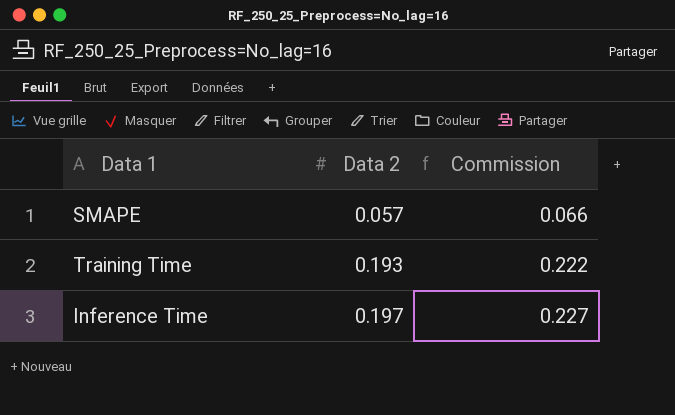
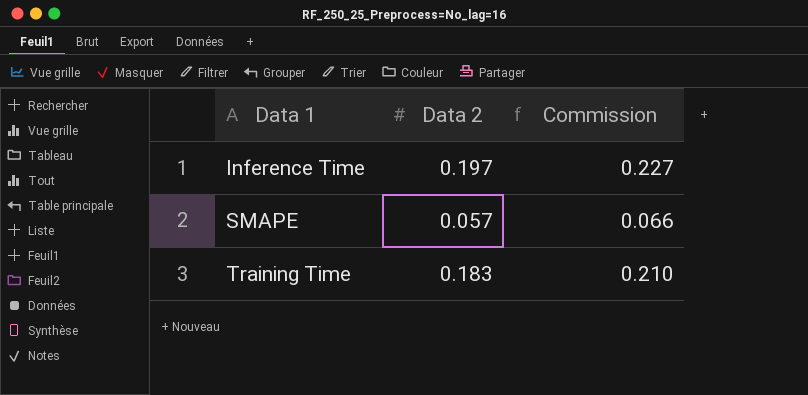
row order: Data 2 ascending -> Data 1 ascending
Training Time | Data 2: 0.193 -> 0.183
Training Time | Commission: 0.222 -> 0.210

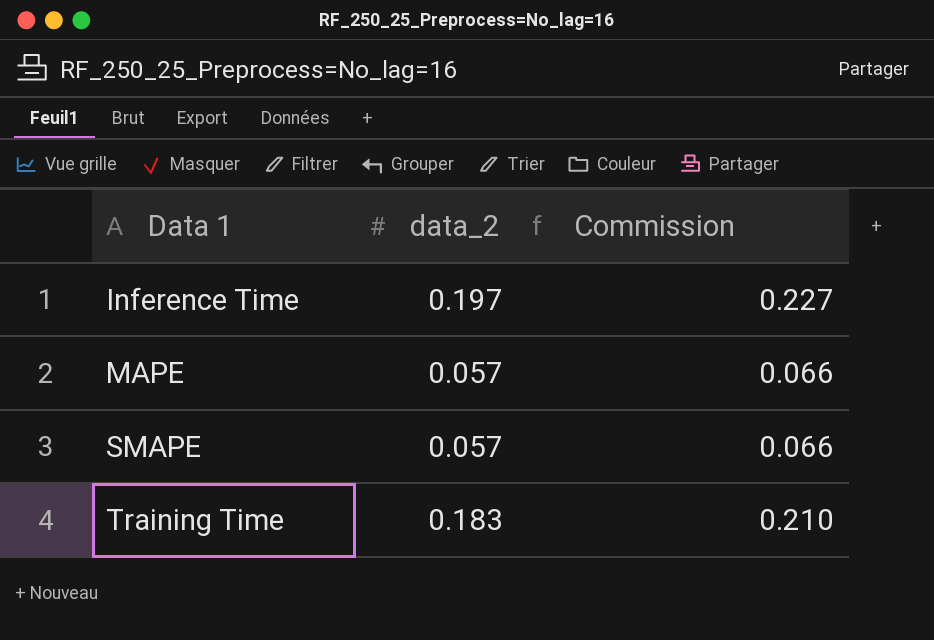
column name: Data 2 -> data_2
row MAPE: none -> 0.057 | 0.066

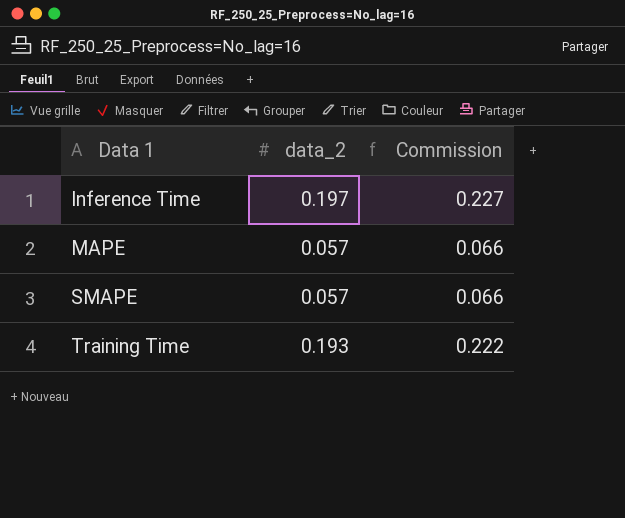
Training Time | data_2: 0.183 -> 0.193
Training Time | Commission: 0.210 -> 0.222

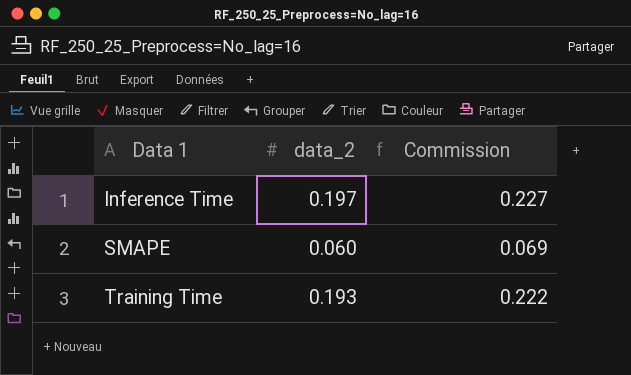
row MAPE: 0.057 | 0.066 -> none
SMAPE | data_2: 0.057 -> 0.060
SMAPE | Commission: 0.066 -> 0.069

